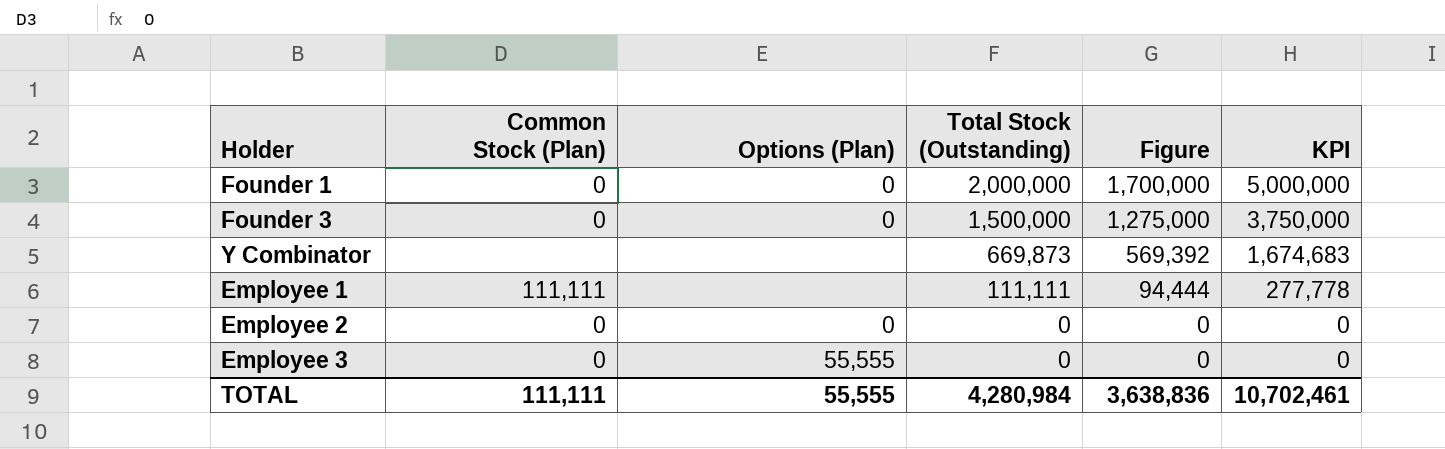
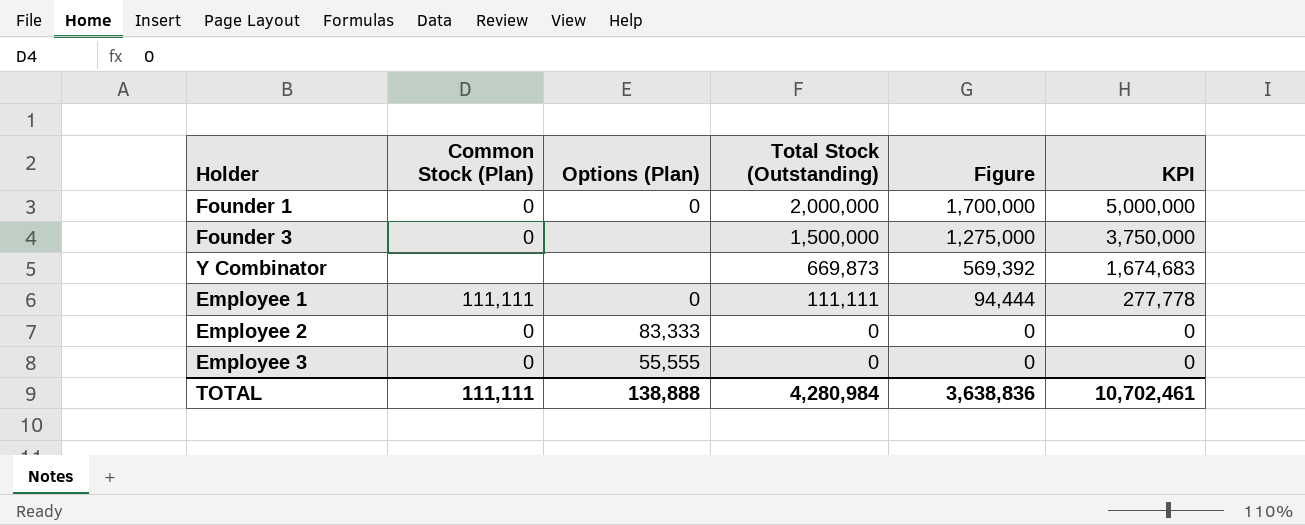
Founder 3 | Options (Plan): 0 -> none
Employee 1 | Options (Plan): none -> 0
Employee 2 | Options (Plan): 0 -> 83,333
TOTAL | Options (Plan): 55,555 -> 138,888

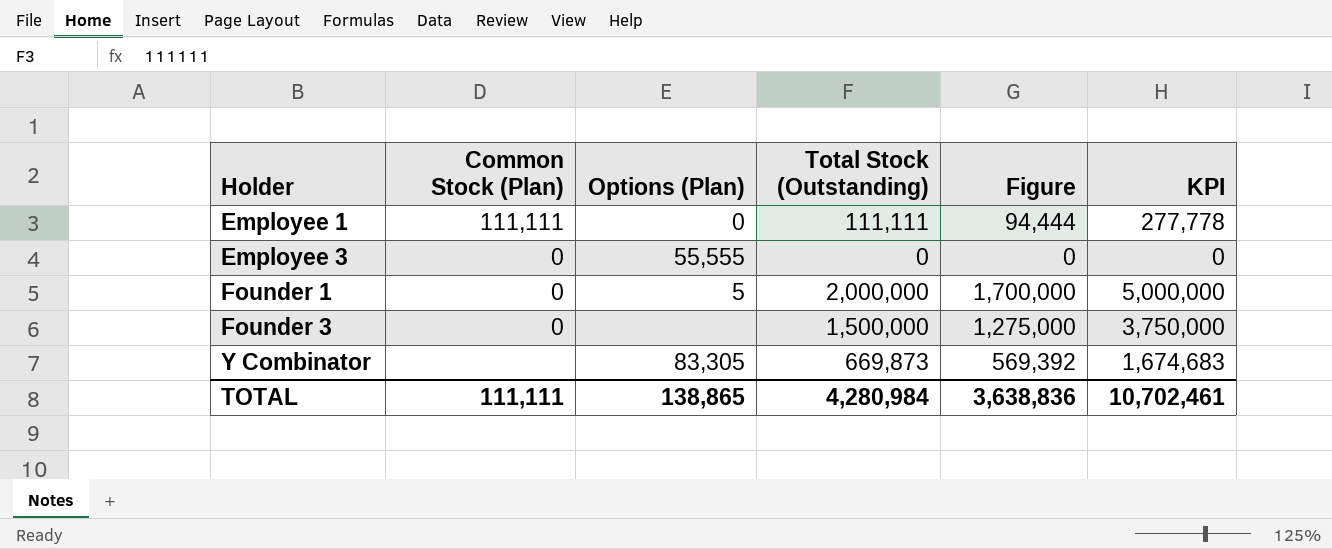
row order: Total Stock (Outstanding) descending -> Holder ascending
row Employee 2: 0 | 83,333 | 0 | 0 | 0 -> none
Founder 1 | Options (Plan): 0 -> 5
Y Combinator | Options (Plan): none -> 83,305
TOTAL | Options (Plan): 138,888 -> 138,865

